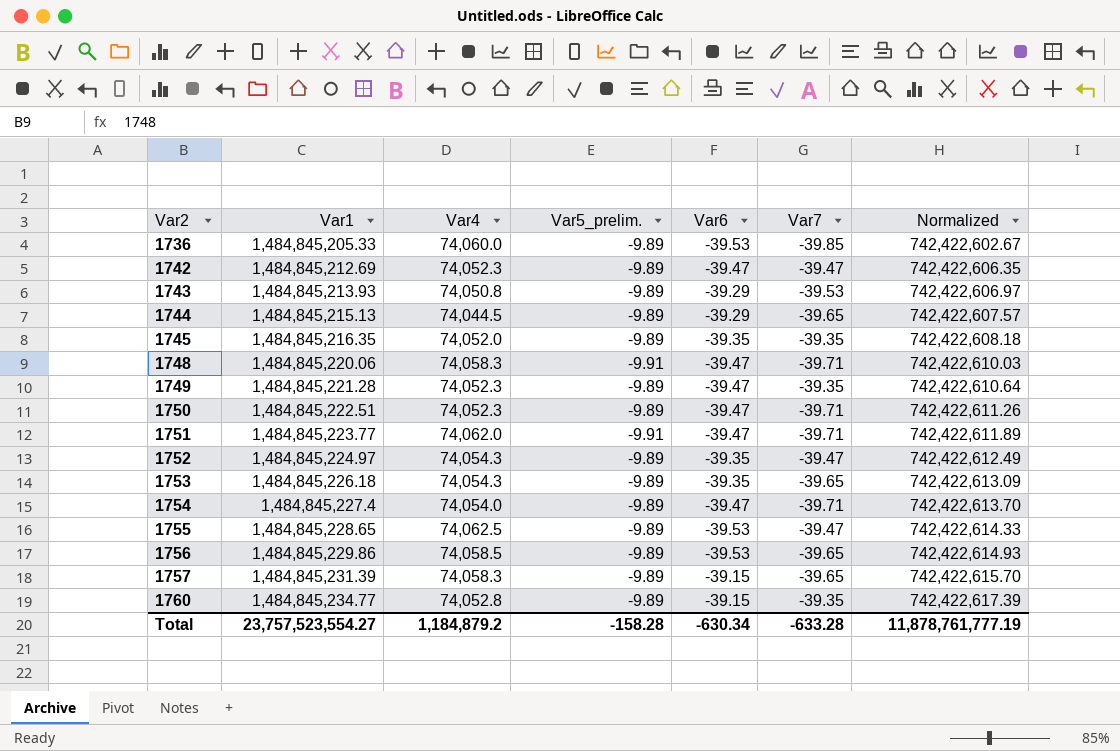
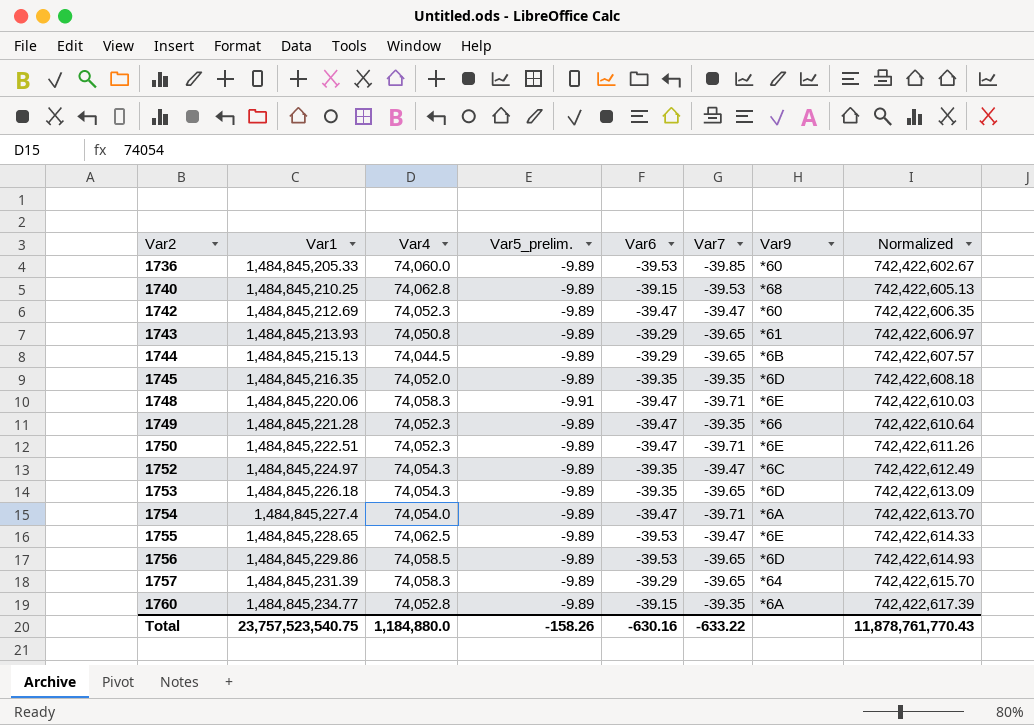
column Var9 | position: none -> 7
row 1751: 1,484,845,223.77 | 74,062.0 | -9.91 | -39.47 | -39.71 | 742,422,611.89 -> none
row 1740: none -> 1,484,845,210.25 | 74,062.8 | -9.89 | -39.15 | -39.53 | *68 | 742,422,605.13
1743 | Var7: -39.53 -> -39.65
1757 | Var6: -39.15 -> -39.29
Total | Var1: 23,757,523,554.27 -> 23,757,523,540.75
Total | Var4: 1,184,879.2 -> 1,184,880.0
Total | Var5_prelim.: -158.28 -> -158.26
Total | Var6: -630.34 -> -630.16
Total | Var7: -633.28 -> -633.22
Total | Normalized: 11,878,761,777.19 -> 11,878,761,770.43

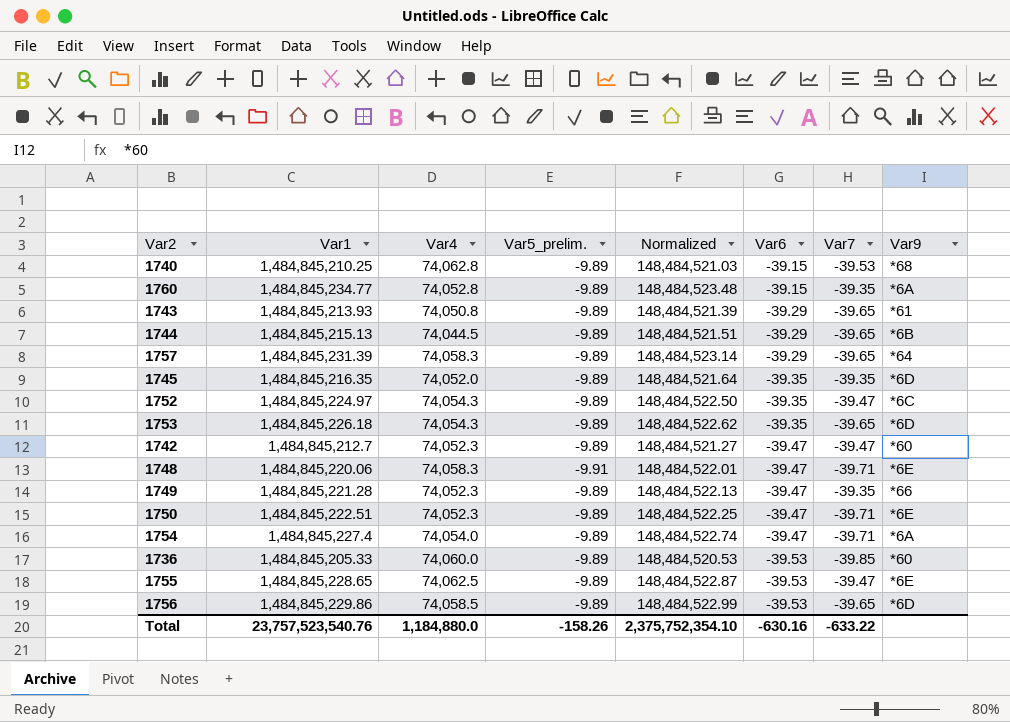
row order: Var2 ascending -> Var6 descending
column Normalized | formula: [Var1] * 0.5 -> [Var1] * 0.1
column Normalized | position: 8 -> 5
1742 | Var1: 1,484,845,212.69 -> 1,484,845,212.7
Total | Var1: 23,757,523,540.75 -> 23,757,523,540.76
Total | Normalized: 11,878,761,770.43 -> 2,375,752,354.10

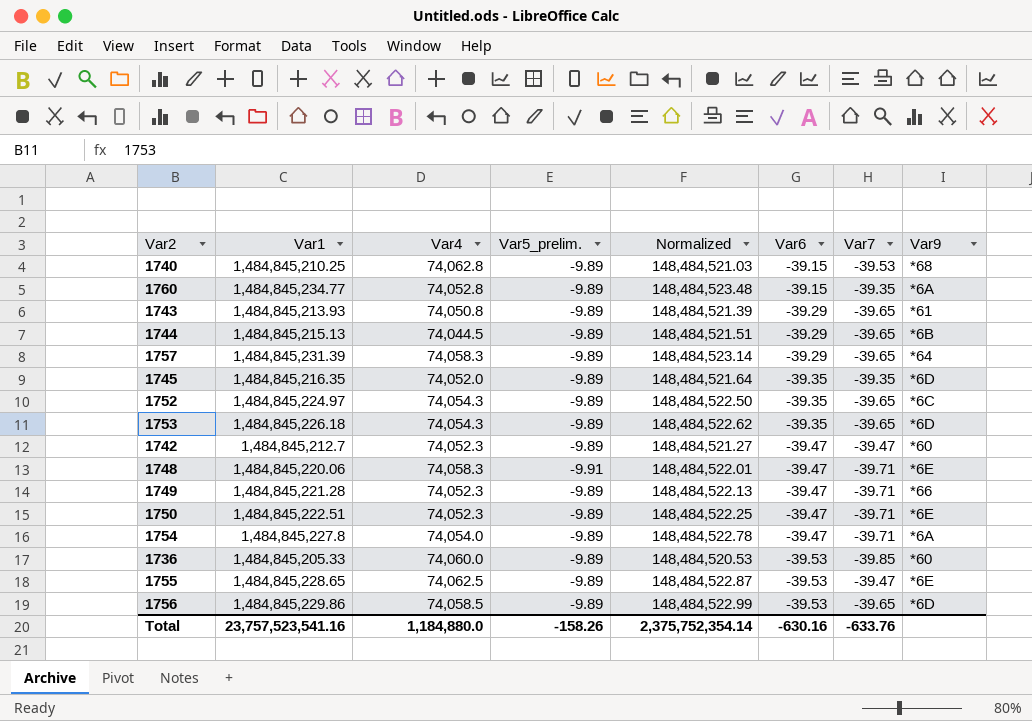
1752 | Var7: -39.47 -> -39.65
1749 | Var7: -39.35 -> -39.71
1754 | Var1: 1,484,845,227.4 -> 1,484,845,227.8
1754 | Normalized: 148,484,522.74 -> 148,484,522.78
Total | Var1: 23,757,523,540.76 -> 23,757,523,541.16
Total | Normalized: 2,375,752,354.10 -> 2,375,752,354.14
Total | Var7: -633.22 -> -633.76

